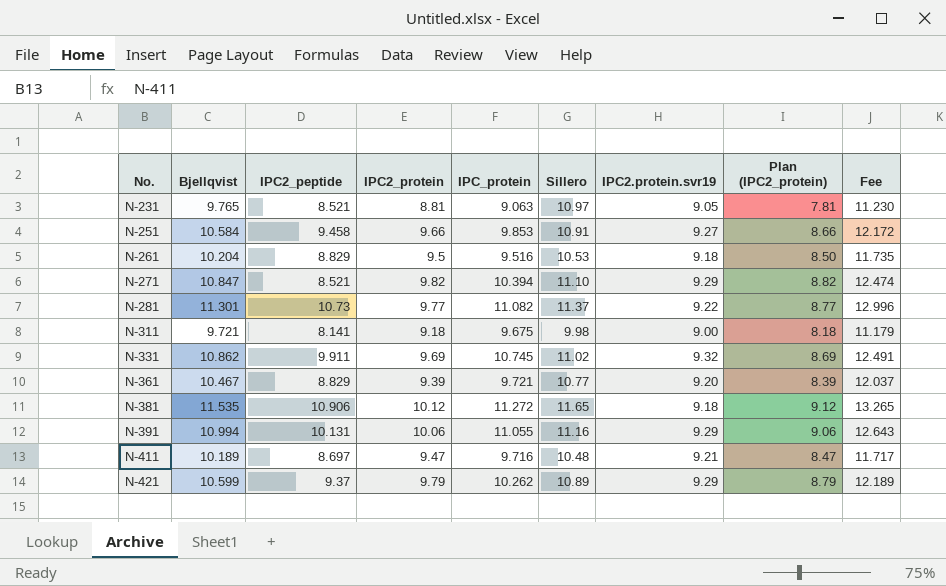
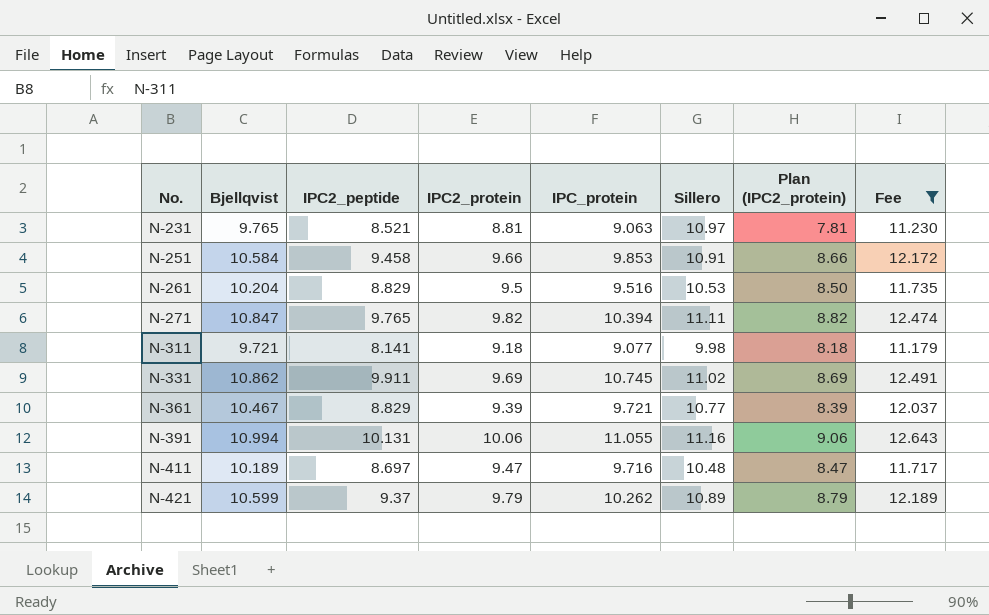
filter: none -> Fee <= 12.643
column IPC2.protein.svr19 | position: 7 -> none
N-271 | IPC2_peptide: 8.521 -> 9.765
N-271 | Sillero: 11.10 -> 11.11
N-311 | IPC_protein: 9.675 -> 9.077

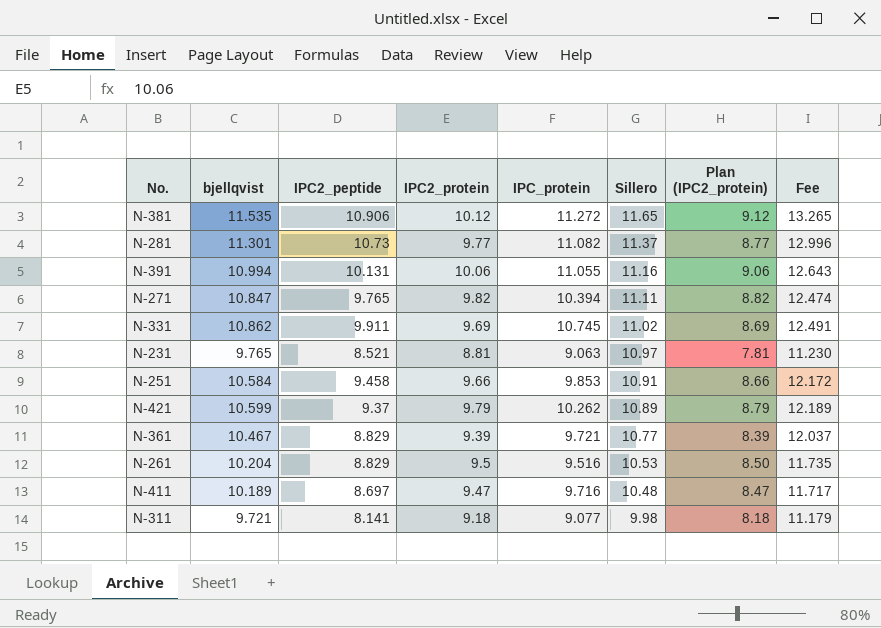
filter: Fee <= 12.643 -> none
row order: No. ascending -> Sillero descending
column name: Bjellqvist -> bjellqvist

